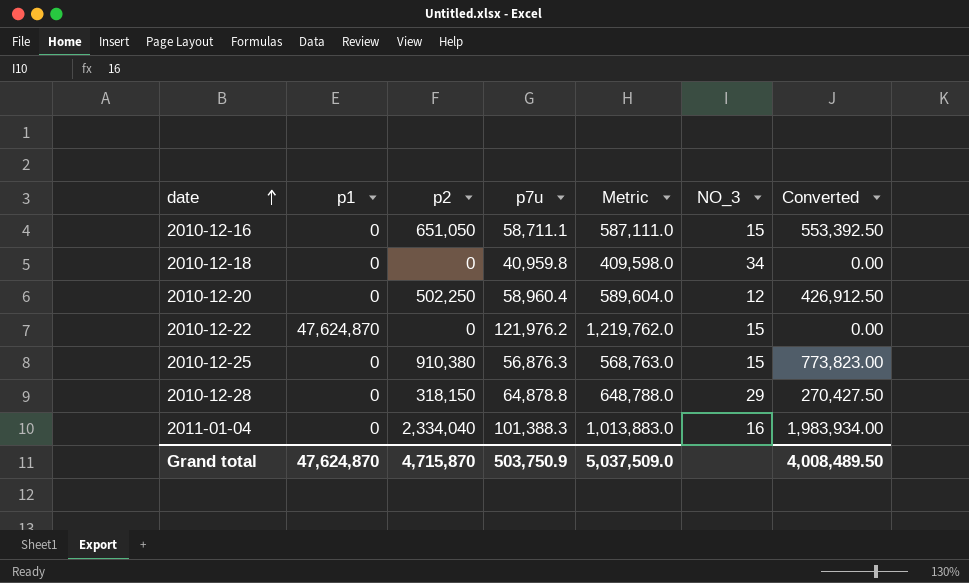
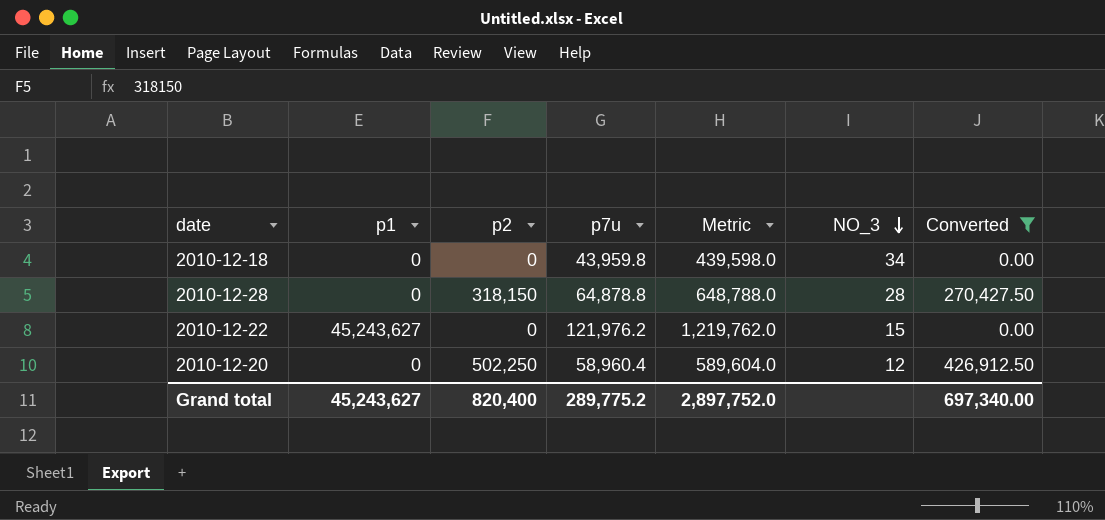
filter: none -> Converted <= 426,912.50
row order: date ascending -> NO_3 descending
2010-12-18 | p7u: 40,959.8 -> 43,959.8
2010-12-18 | Metric: 409,598.0 -> 439,598.0
2010-12-28 | NO_3: 29 -> 28
2010-12-22 | p1: 47,624,870 -> 45,243,627
Grand total | p1: 47,624,870 -> 45,243,627
Grand total | p2: 4,715,870 -> 820,400
Grand total | p7u: 503,750.9 -> 289,775.2
Grand total | Metric: 5,037,509.0 -> 2,897,752.0
Grand total | Converted: 4,008,489.50 -> 697,340.00

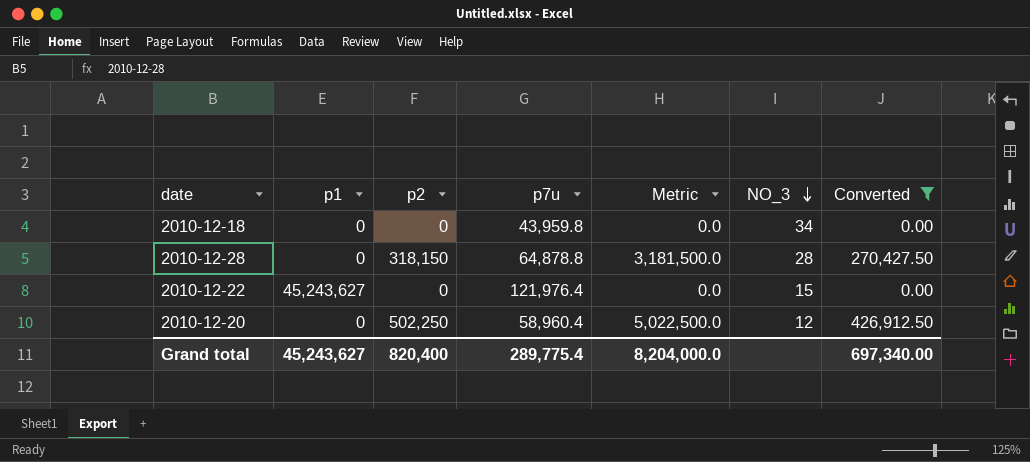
column Metric | formula: [p7u] * 10 -> [p2] * 10
2010-12-22 | p7u: 121,976.2 -> 121,976.4
Grand total | p7u: 289,775.2 -> 289,775.4
Grand total | Metric: 2,897,752.0 -> 8,204,000.0

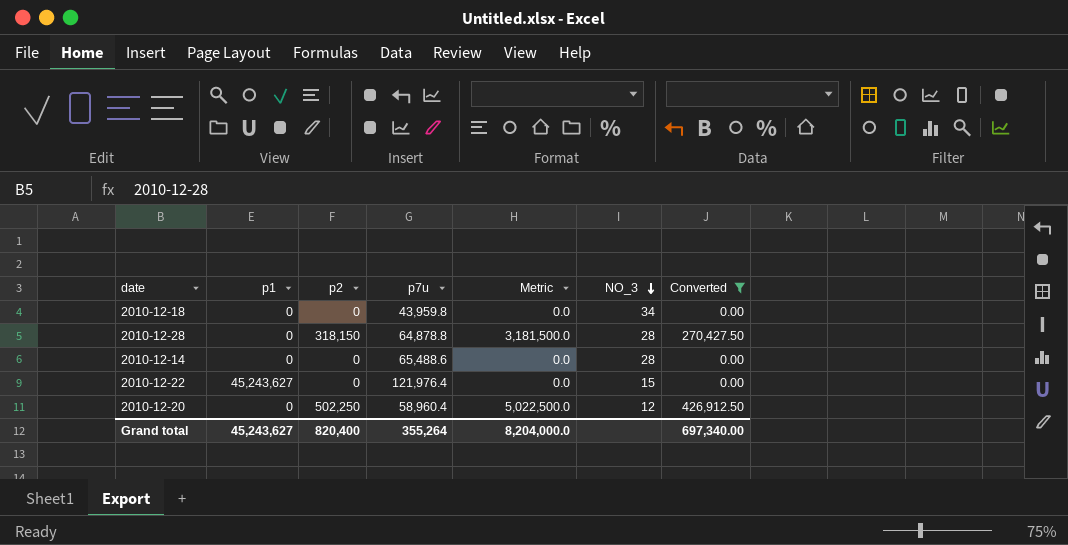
row 2010-12-14: none -> 0 | 0 | 65,488.6 | 0.0 | 28 | 0.00
Grand total | p7u: 289,775.4 -> 355,264

